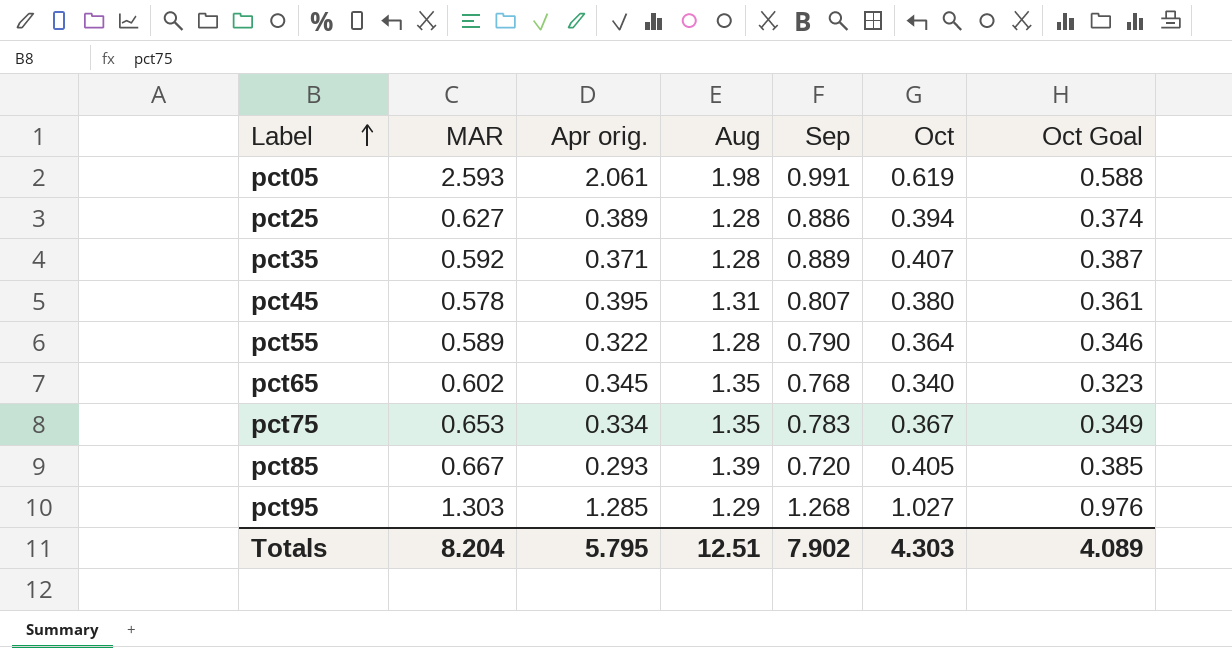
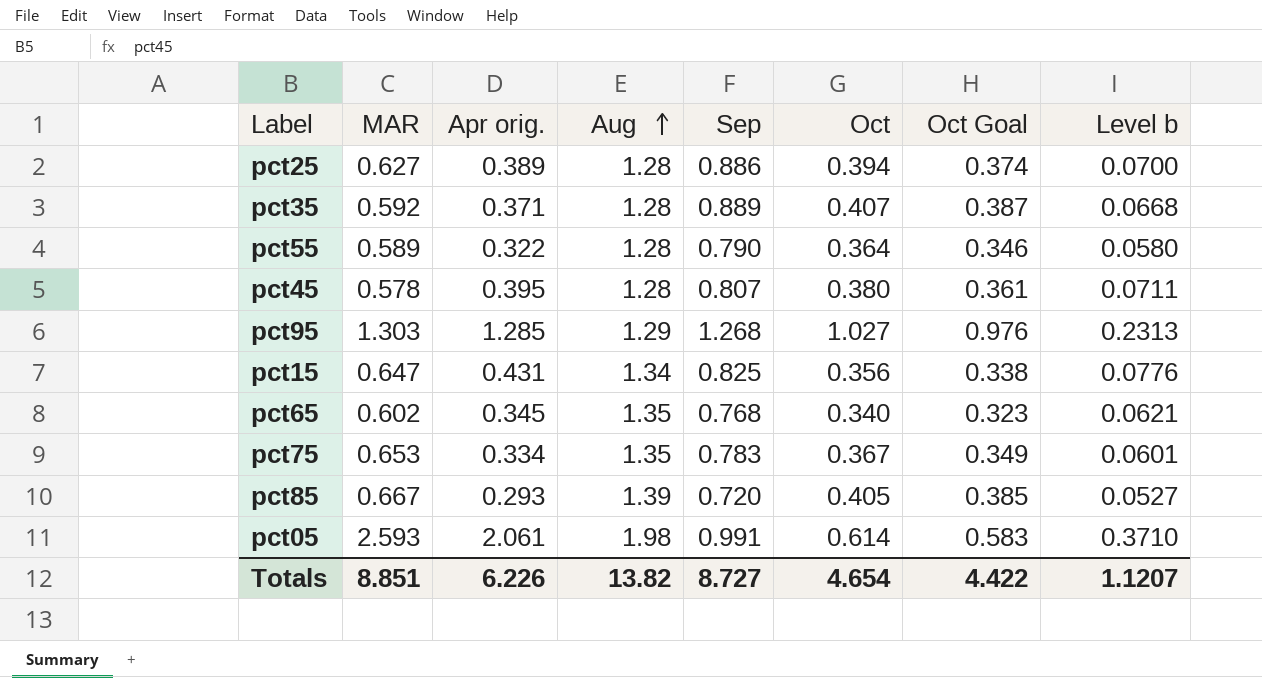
row order: Label ascending -> Aug ascending
column Level b | formula: none -> [Apr orig.] * 0.18
pct45 | Aug: 1.31 -> 1.28
row pct15: none -> 0.647 | 0.431 | 1.34 | 0.825 | 0.356 | 0.338 | 0.0776
pct05 | Oct: 0.619 -> 0.614
pct05 | Oct Goal: 0.588 -> 0.583
Totals | MAR: 8.204 -> 8.851
Totals | Apr orig.: 5.795 -> 6.226
Totals | Aug: 12.51 -> 13.82
Totals | Sep: 7.902 -> 8.727
Totals | Oct: 4.303 -> 4.654
Totals | Oct Goal: 4.089 -> 4.422

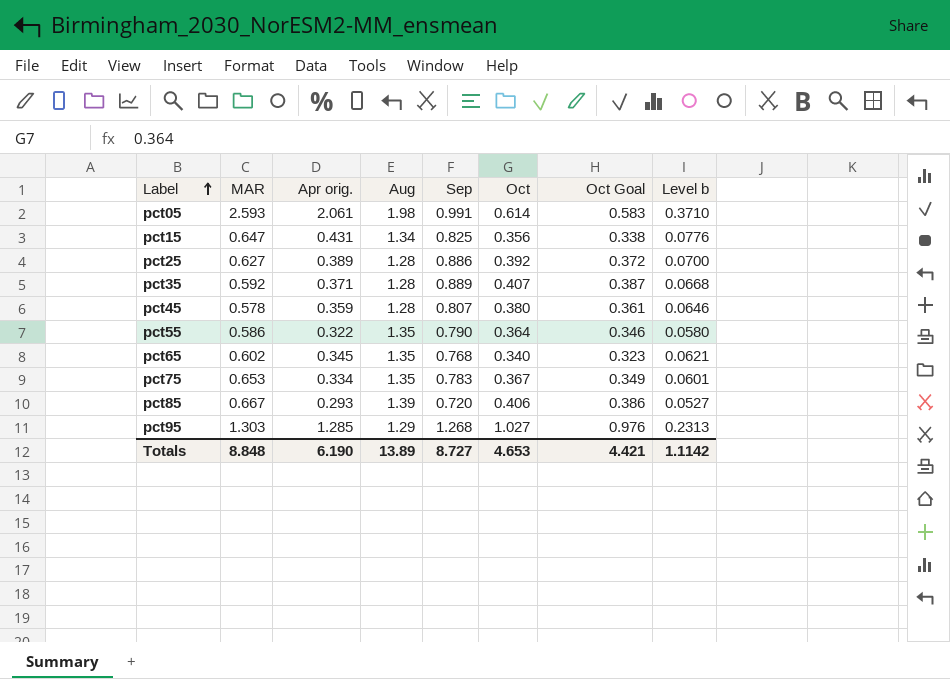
row order: Aug ascending -> Label ascending
pct25 | Oct: 0.394 -> 0.392
pct25 | Oct Goal: 0.374 -> 0.372
pct45 | Apr orig.: 0.395 -> 0.359
pct45 | Level b: 0.0711 -> 0.0646
pct55 | MAR: 0.589 -> 0.586
pct55 | Aug: 1.28 -> 1.35
pct85 | Oct: 0.405 -> 0.406
pct85 | Oct Goal: 0.385 -> 0.386
Totals | MAR: 8.851 -> 8.848
Totals | Apr orig.: 6.226 -> 6.190
Totals | Aug: 13.82 -> 13.89
Totals | Oct: 4.654 -> 4.653
Totals | Oct Goal: 4.422 -> 4.421
Totals | Level b: 1.1207 -> 1.1142

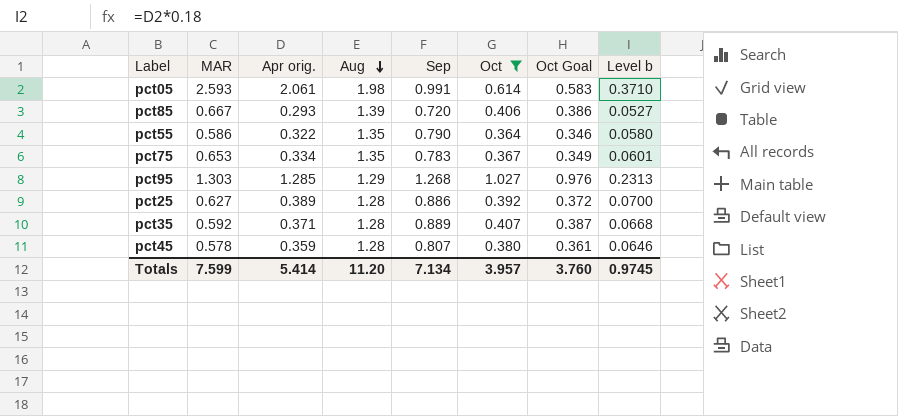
filter: none -> Oct >= 0.364
row order: Label ascending -> Aug descending
Totals | MAR: 8.848 -> 7.599
Totals | Apr orig.: 6.190 -> 5.414
Totals | Aug: 13.89 -> 11.20
Totals | Sep: 8.727 -> 7.134
Totals | Oct: 4.653 -> 3.957
Totals | Oct Goal: 4.421 -> 3.760
Totals | Level b: 1.1142 -> 0.9745

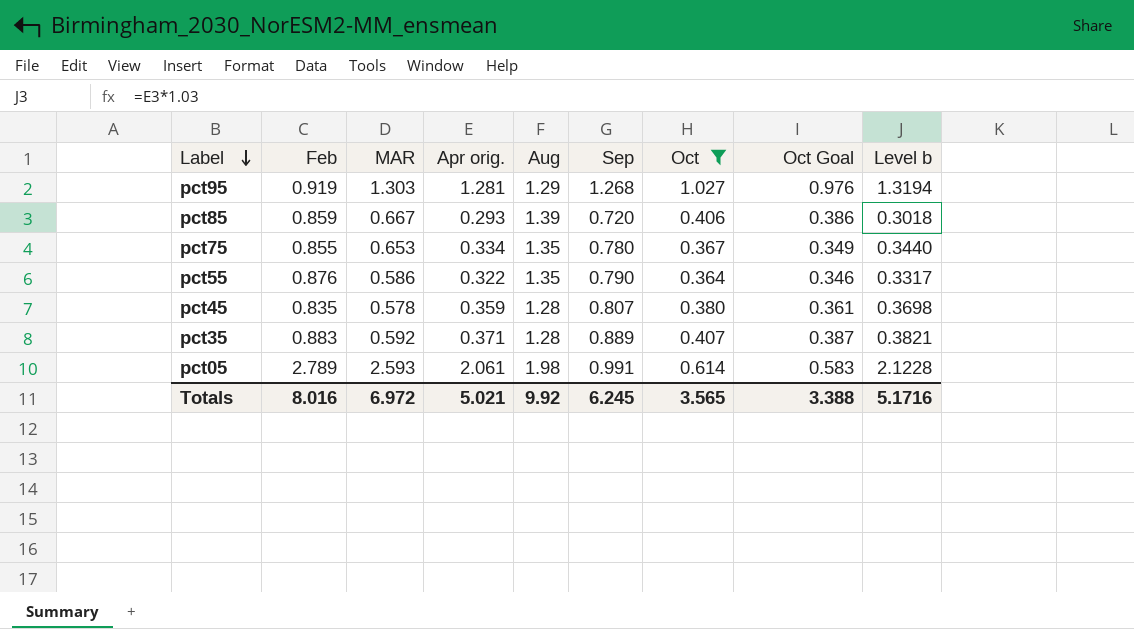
row order: Aug descending -> Label descending
column Feb | position: none -> 2
column Level b | formula: [Apr orig.] * 0.18 -> [Apr orig.] * 1.03
row pct25: 0.627 | 0.389 | 1.28 | 0.886 | 0.392 | 0.372 | 0.0700 -> none
pct95 | Apr orig.: 1.285 -> 1.281
pct75 | Sep: 0.783 -> 0.780
Totals | MAR: 7.599 -> 6.972
Totals | Apr orig.: 5.414 -> 5.021
Totals | Aug: 11.20 -> 9.92
Totals | Sep: 7.134 -> 6.245
Totals | Oct: 3.957 -> 3.565
Totals | Oct Goal: 3.760 -> 3.388
Totals | Level b: 0.9745 -> 5.1716

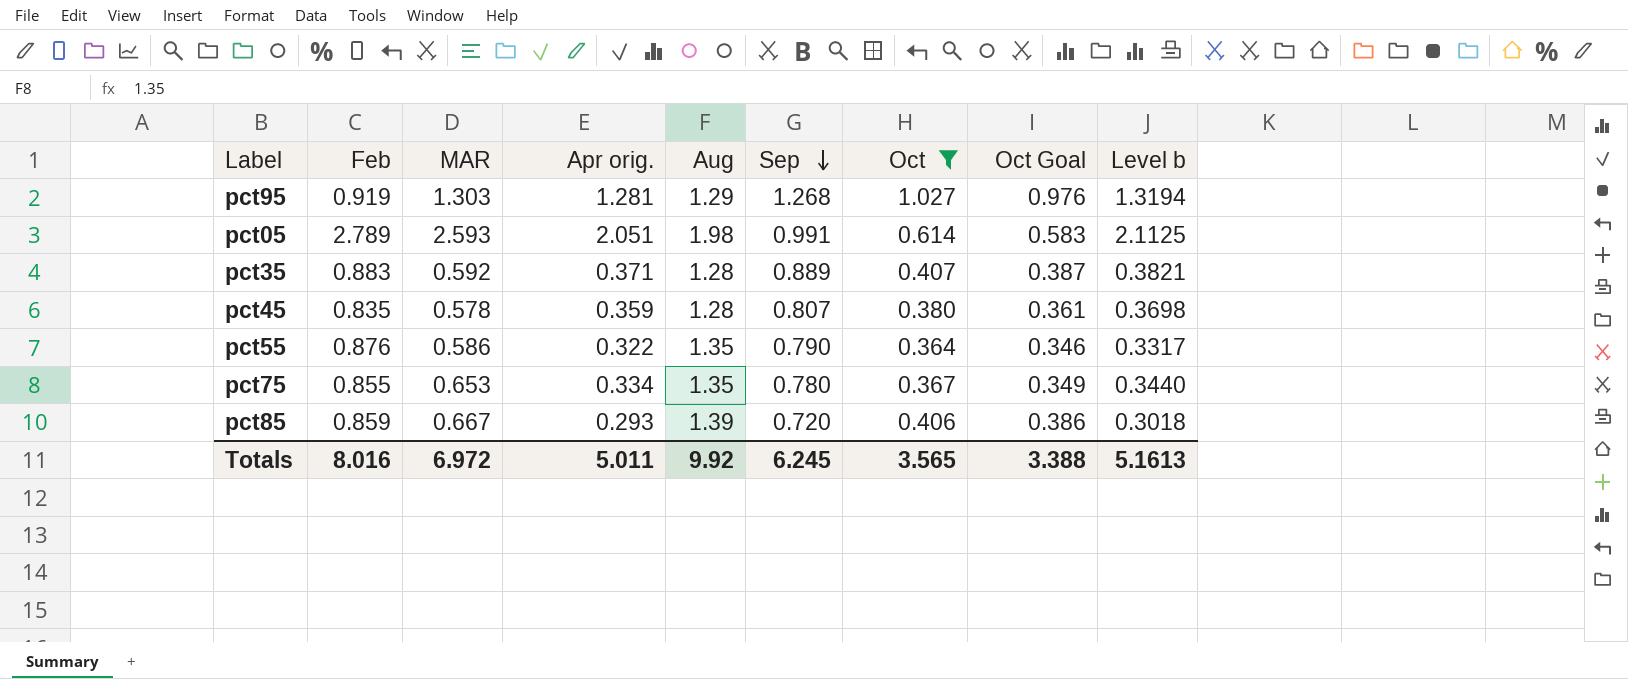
row order: Label descending -> Sep descending
pct05 | Apr orig.: 2.061 -> 2.051
pct05 | Level b: 2.1228 -> 2.1125
Totals | Apr orig.: 5.021 -> 5.011
Totals | Level b: 5.1716 -> 5.1613

